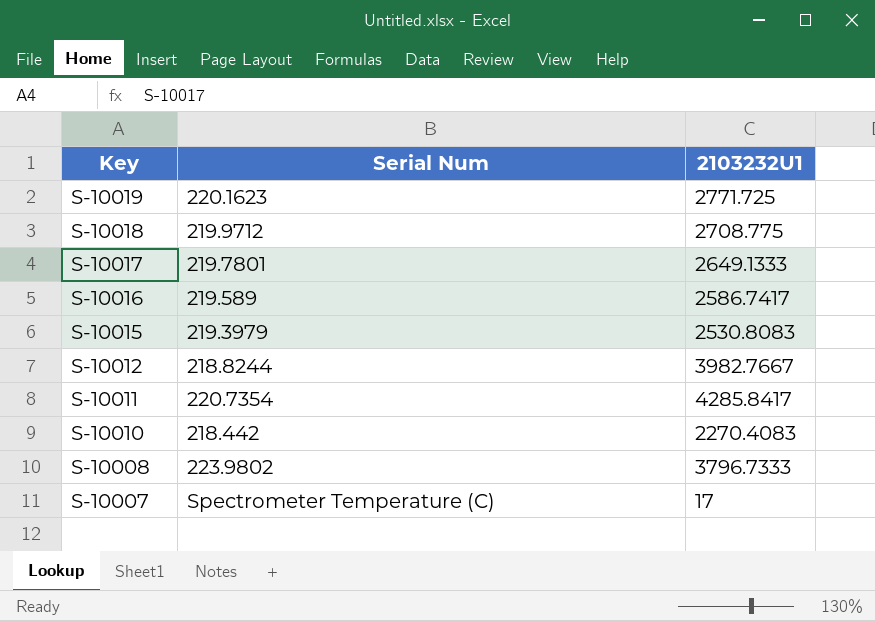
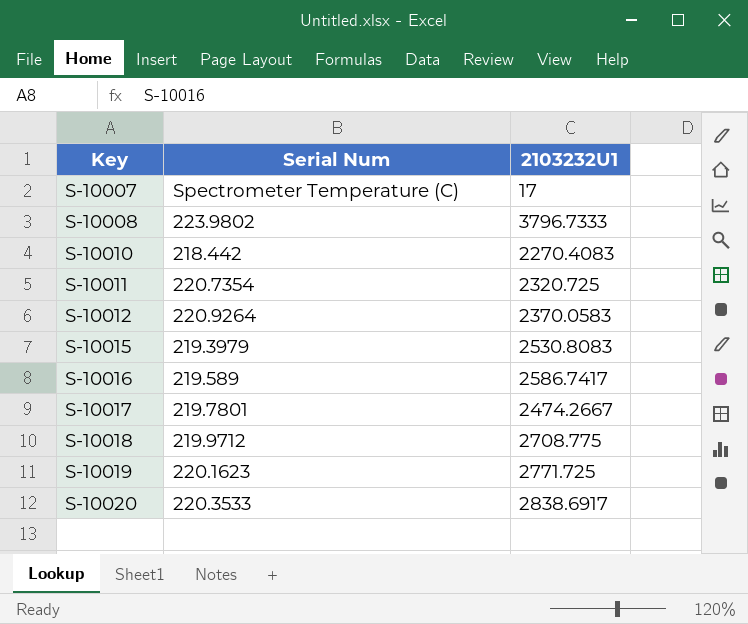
row order: Key descending -> Key ascending
S-10011 | 2103232U1: 4285.8417 -> 2320.725
S-10012 | Serial Num: 218.8244 -> 220.9264
S-10012 | 2103232U1: 3982.7667 -> 2370.0583
S-10017 | 2103232U1: 2649.1333 -> 2474.2667
row S-10020: none -> 220.3533 | 2838.6917

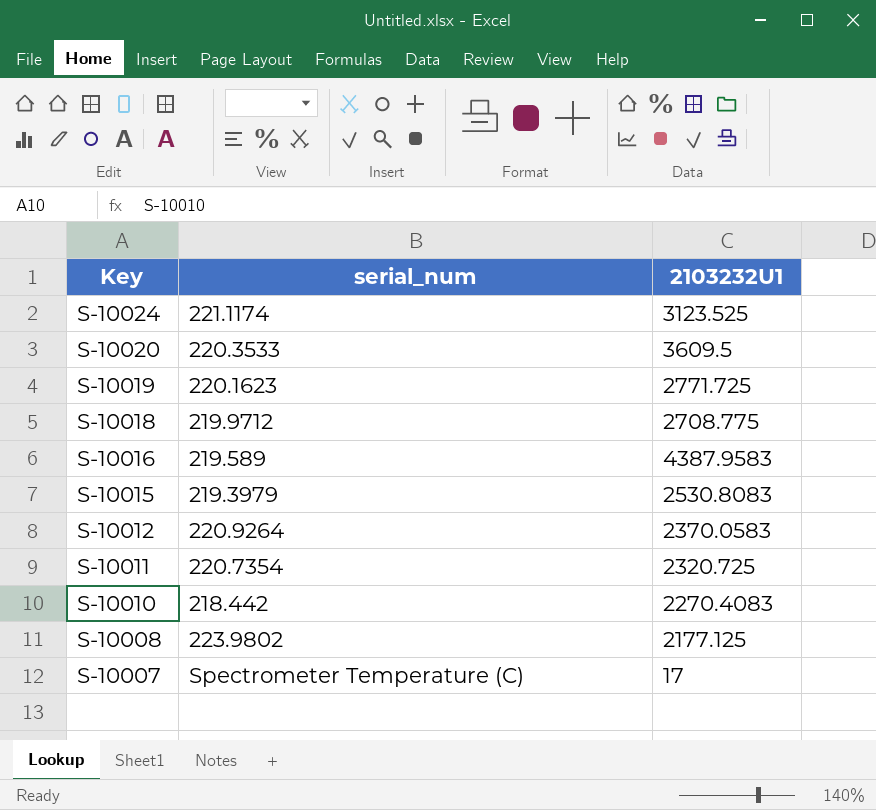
row order: Key ascending -> Key descending
column name: Serial Num -> serial_num
row S-10017: 219.7801 | 2474.2667 -> none
row S-10024: none -> 221.1174 | 3123.525
S-10020 | 2103232U1: 2838.6917 -> 3609.5
S-10016 | 2103232U1: 2586.7417 -> 4387.9583
S-10008 | 2103232U1: 3796.7333 -> 2177.125

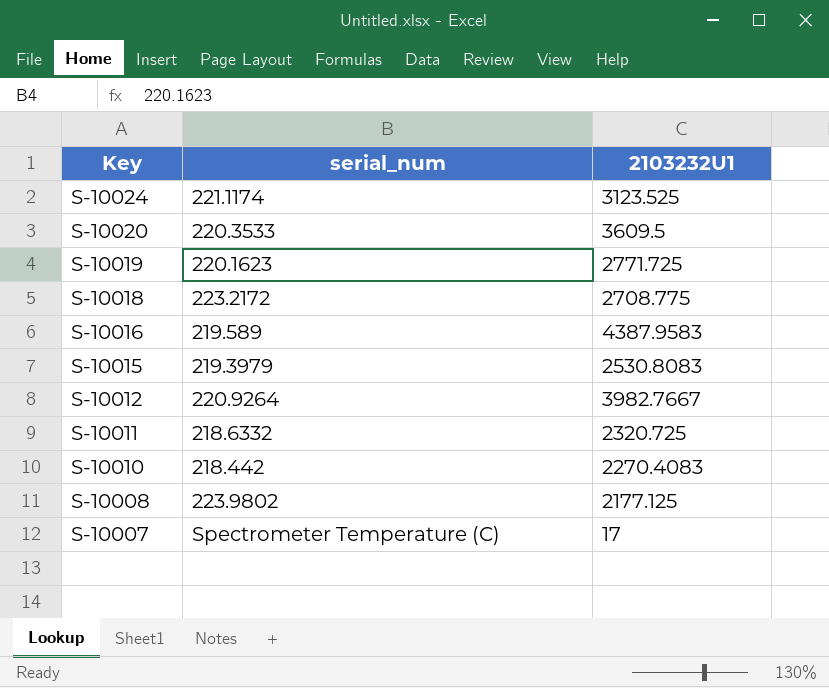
S-10018 | serial_num: 219.9712 -> 223.2172
S-10012 | 2103232U1: 2370.0583 -> 3982.7667
S-10011 | serial_num: 220.7354 -> 218.6332

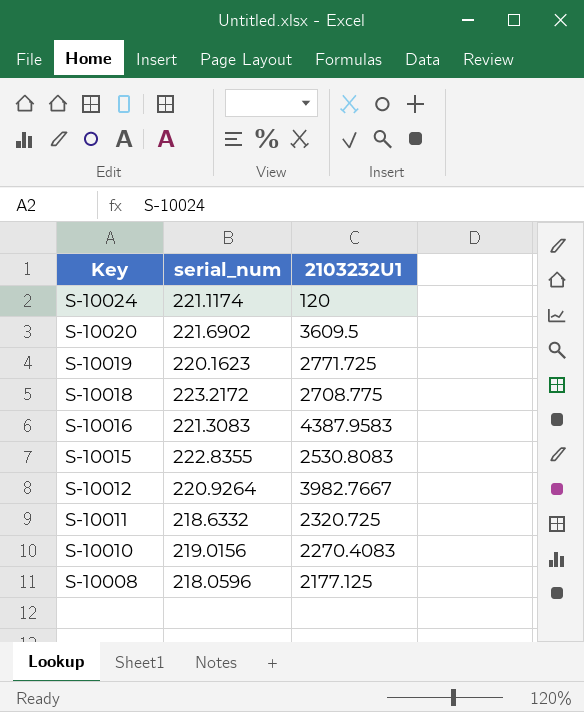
row S-10007: Spectrometer Temperature (C) | 17 -> none
S-10024 | 2103232U1: 3123.525 -> 120
S-10020 | serial_num: 220.3533 -> 221.6902
S-10016 | serial_num: 219.589 -> 221.3083
S-10015 | serial_num: 219.3979 -> 222.8355
S-10010 | serial_num: 218.442 -> 219.0156
S-10008 | serial_num: 223.9802 -> 218.0596

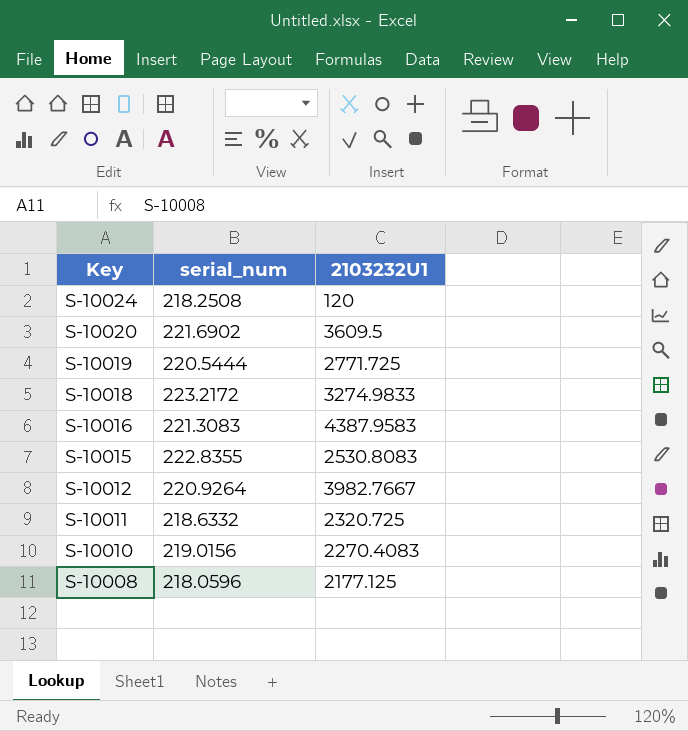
S-10024 | serial_num: 221.1174 -> 218.2508
S-10019 | serial_num: 220.1623 -> 220.5444
S-10018 | 2103232U1: 2708.775 -> 3274.9833

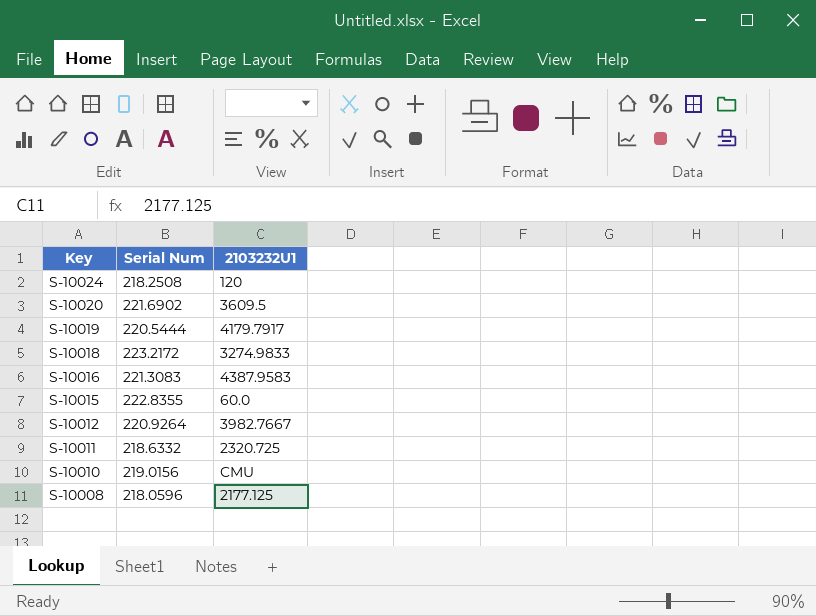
column name: serial_num -> Serial Num
S-10019 | 2103232U1: 2771.725 -> 4179.7917
S-10015 | 2103232U1: 2530.8083 -> 60.0
S-10010 | 2103232U1: 2270.4083 -> CMU

